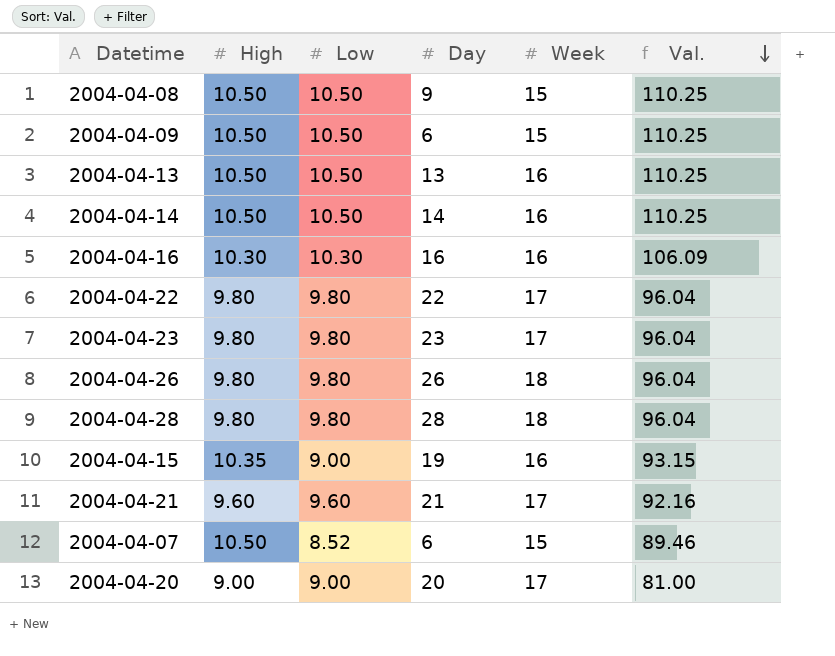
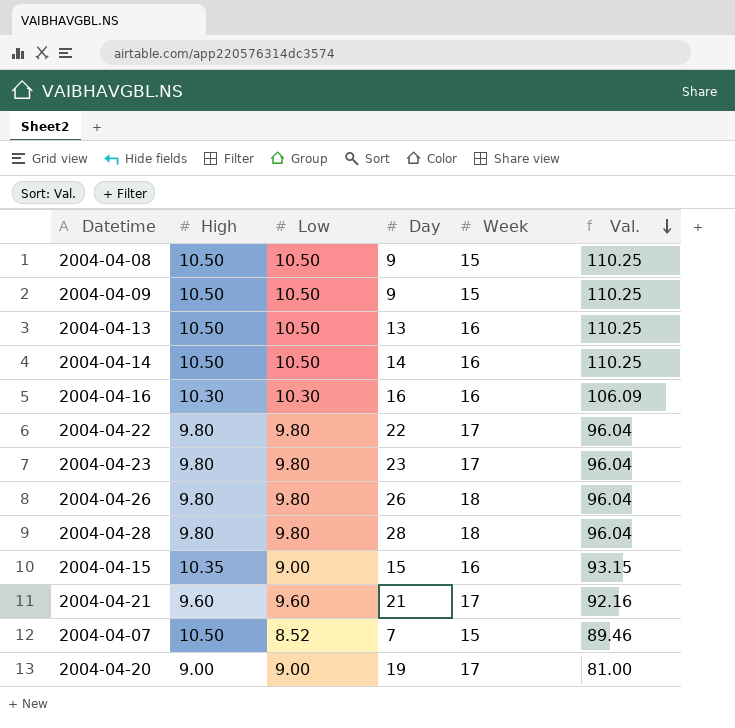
2004-04-09 | Day: 6 -> 9
2004-04-15 | Day: 19 -> 15
2004-04-07 | Day: 6 -> 7
2004-04-20 | Day: 20 -> 19

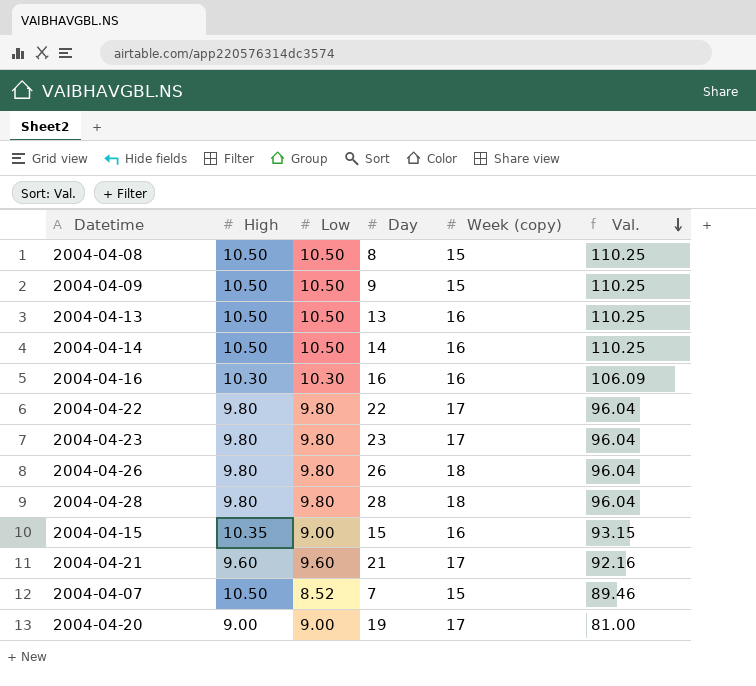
column name: Week -> Week (copy)
2004-04-08 | Day: 9 -> 8

